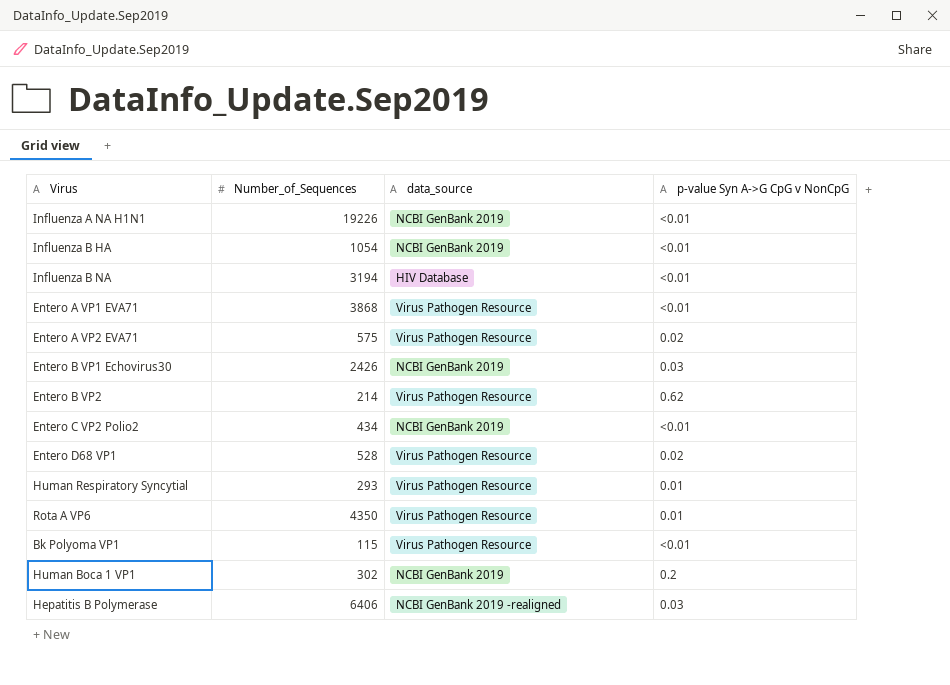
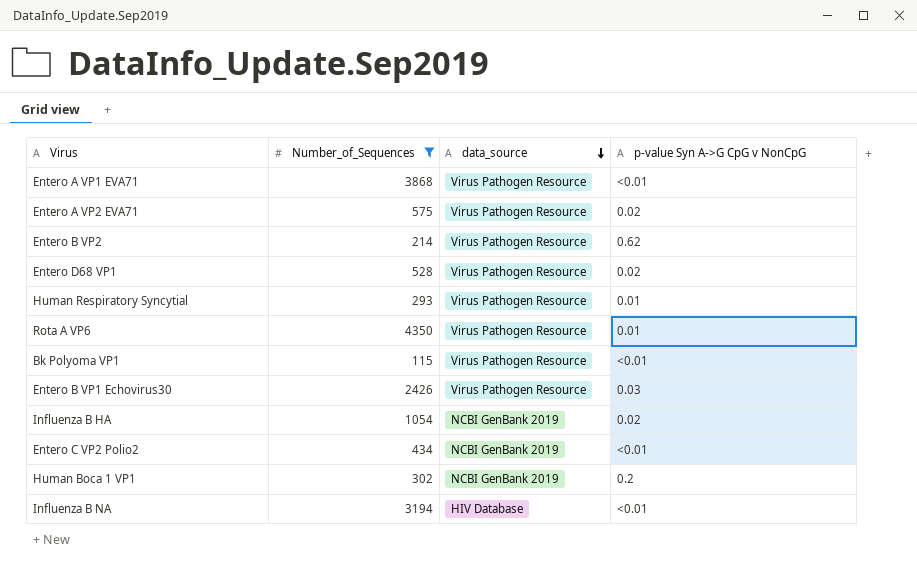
filter: none -> Number_of_Sequences <= 4350
row order: none -> data_source descending
Entero B VP1 Echovirus30 | data_source: NCBI GenBank 2019 -> Virus Pathogen Resource
Influenza B HA | p-value Syn A->G CpG v NonCpG: <0.01 -> 0.02

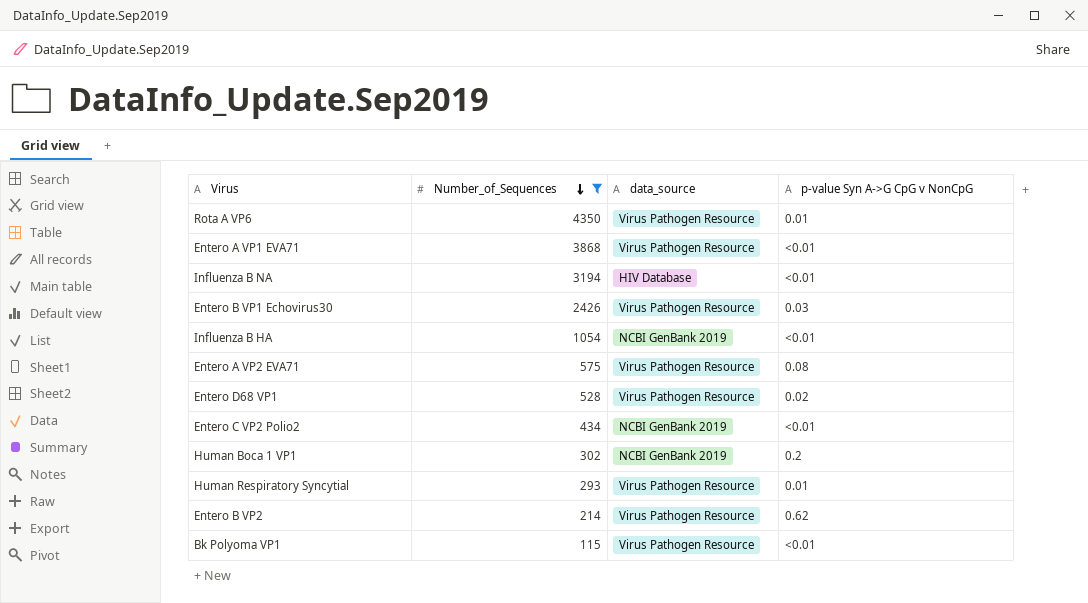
row order: data_source descending -> Number_of_Sequences descending
Influenza B HA | p-value Syn A->G CpG v NonCpG: 0.02 -> <0.01
Entero A VP2 EVA71 | p-value Syn A->G CpG v NonCpG: 0.02 -> 0.08

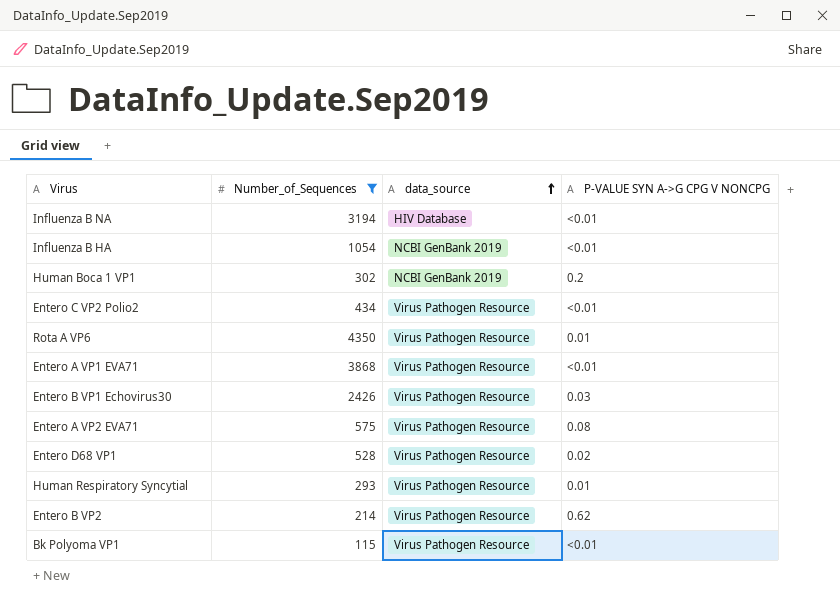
row order: Number_of_Sequences descending -> data_source ascending
column name: p-value Syn A->G CpG v NonCpG -> P-VALUE SYN A->G CPG V NONCPG
Entero C VP2 Polio2 | data_source: NCBI GenBank 2019 -> Virus Pathogen Resource

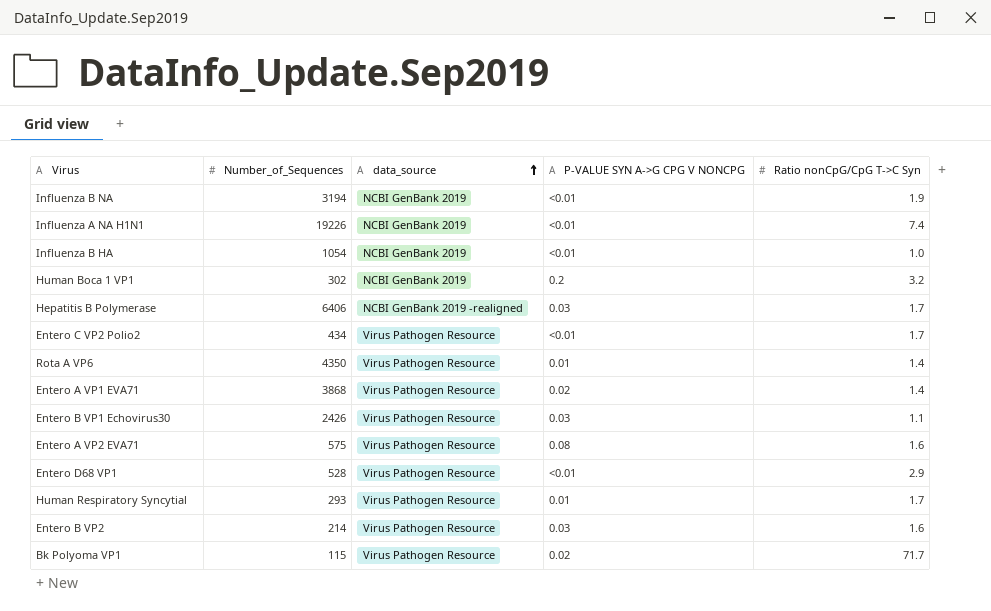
filter: Number_of_Sequences <= 4350 -> none
column Ratio nonCpG/CpG T->C Syn | position: none -> 5
Influenza B NA | data_source: HIV Database -> NCBI GenBank 2019
Entero A VP1 EVA71 | P-VALUE SYN A->G CPG V NONCPG: <0.01 -> 0.02
Entero D68 VP1 | P-VALUE SYN A->G CPG V NONCPG: 0.02 -> <0.01
Entero B VP2 | P-VALUE SYN A->G CPG V NONCPG: 0.62 -> 0.03
Bk Polyoma VP1 | P-VALUE SYN A->G CPG V NONCPG: <0.01 -> 0.02

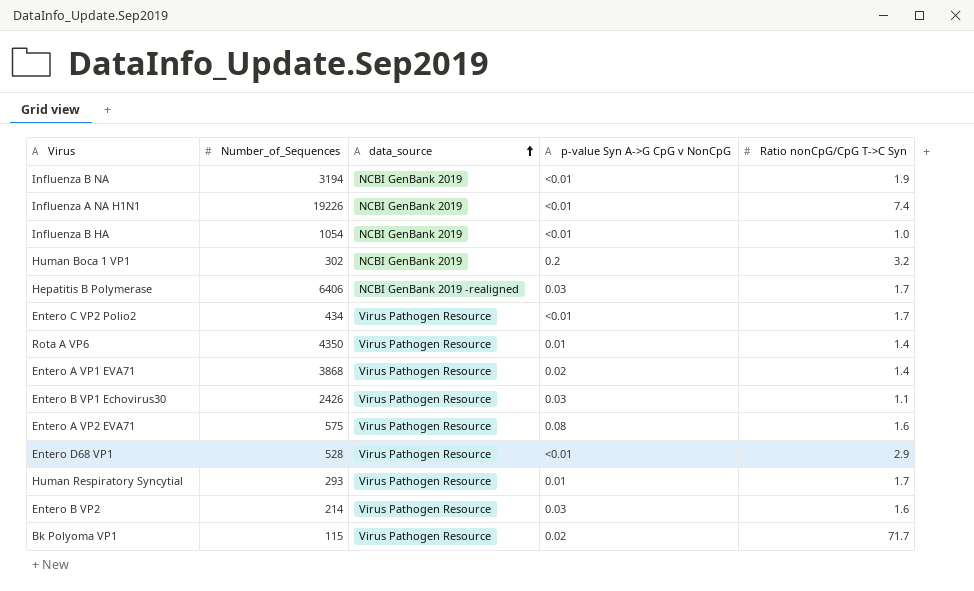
column name: P-VALUE SYN A->G CPG V NONCPG -> p-value Syn A->G CpG v NonCpG

